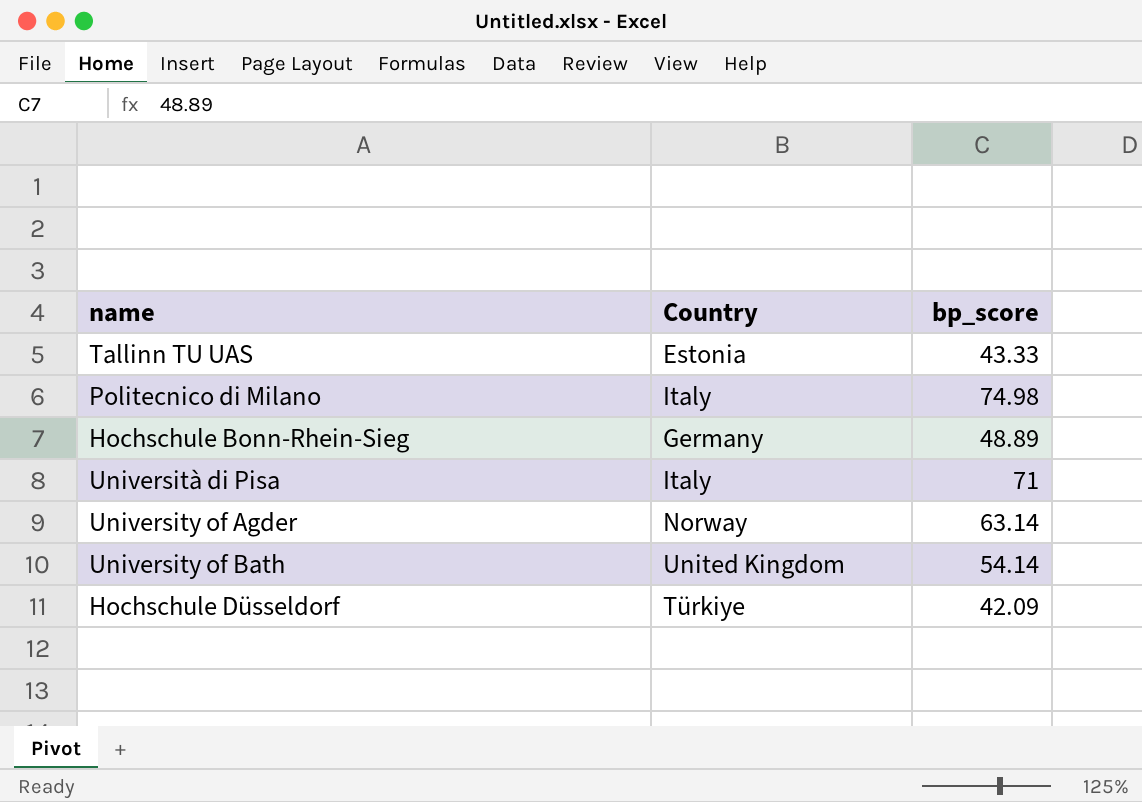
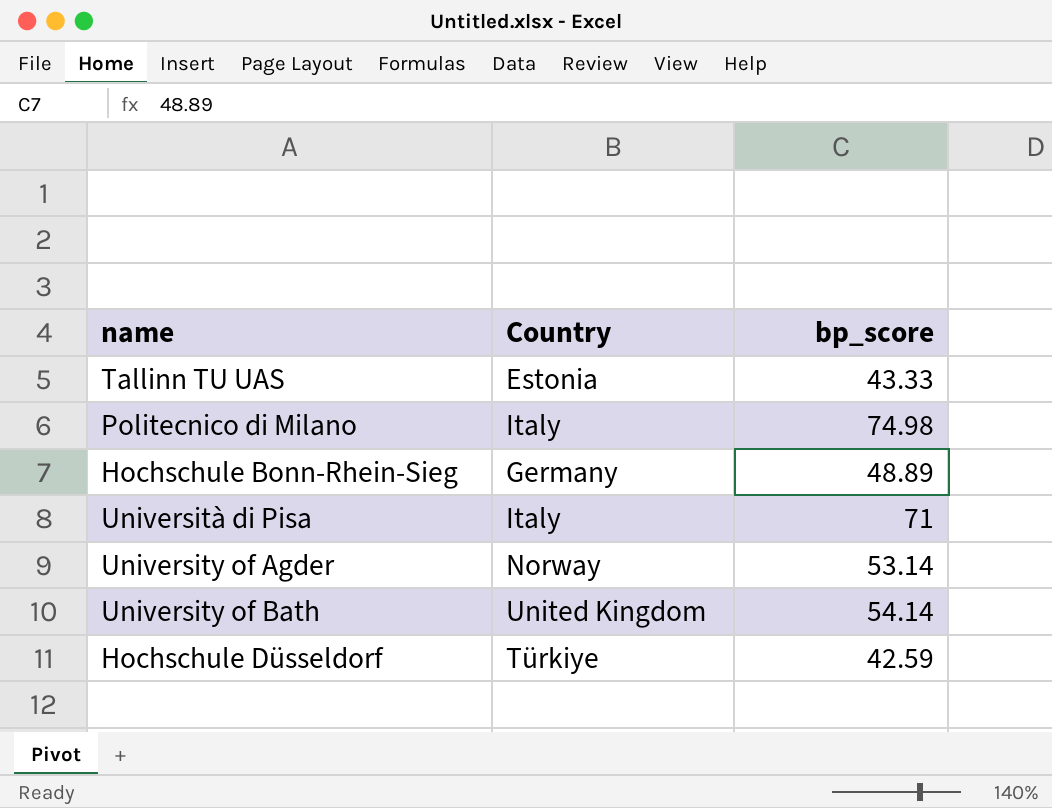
University of Agder | bp_score: 63.14 -> 53.14
Hochschule Düsseldorf | bp_score: 42.09 -> 42.59

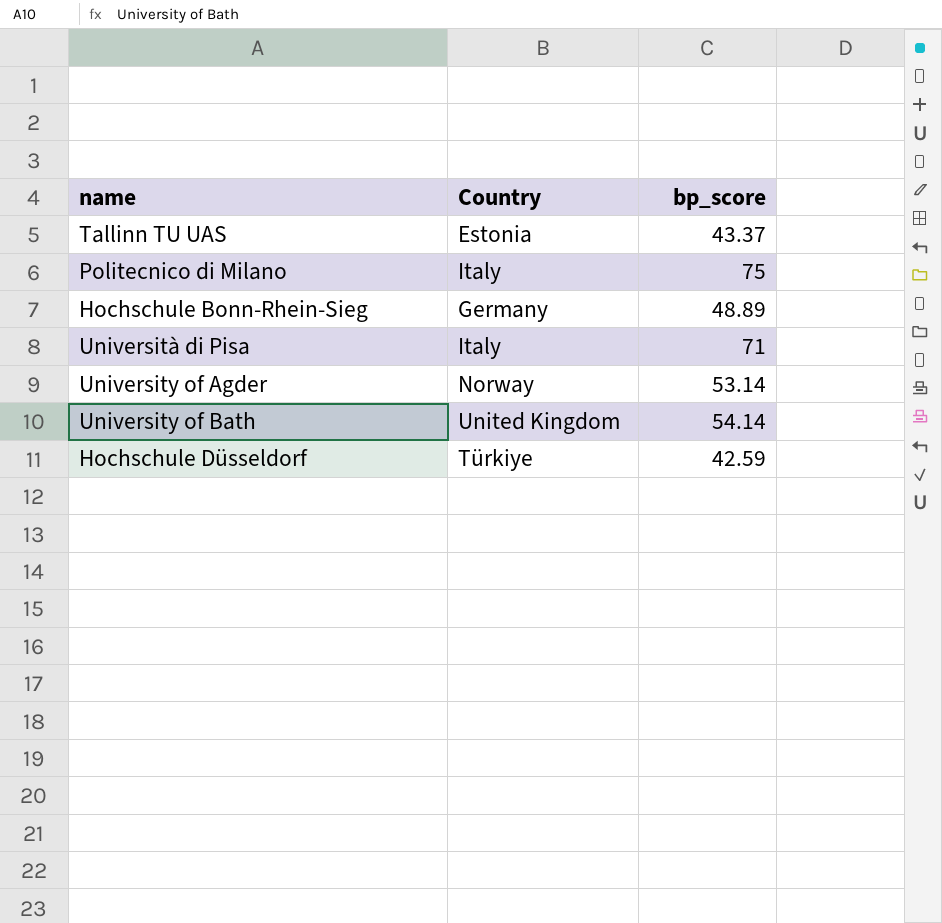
Tallinn TU UAS | bp_score: 43.33 -> 43.37
Politecnico di Milano | bp_score: 74.98 -> 75

